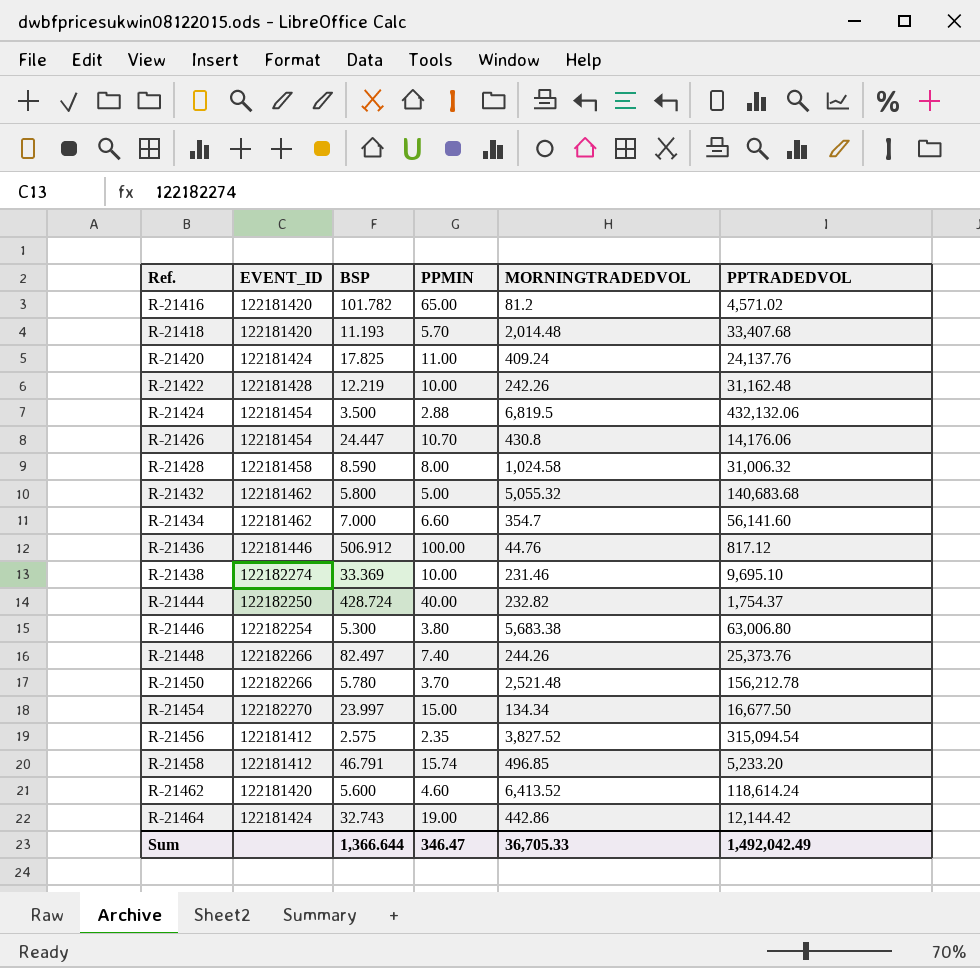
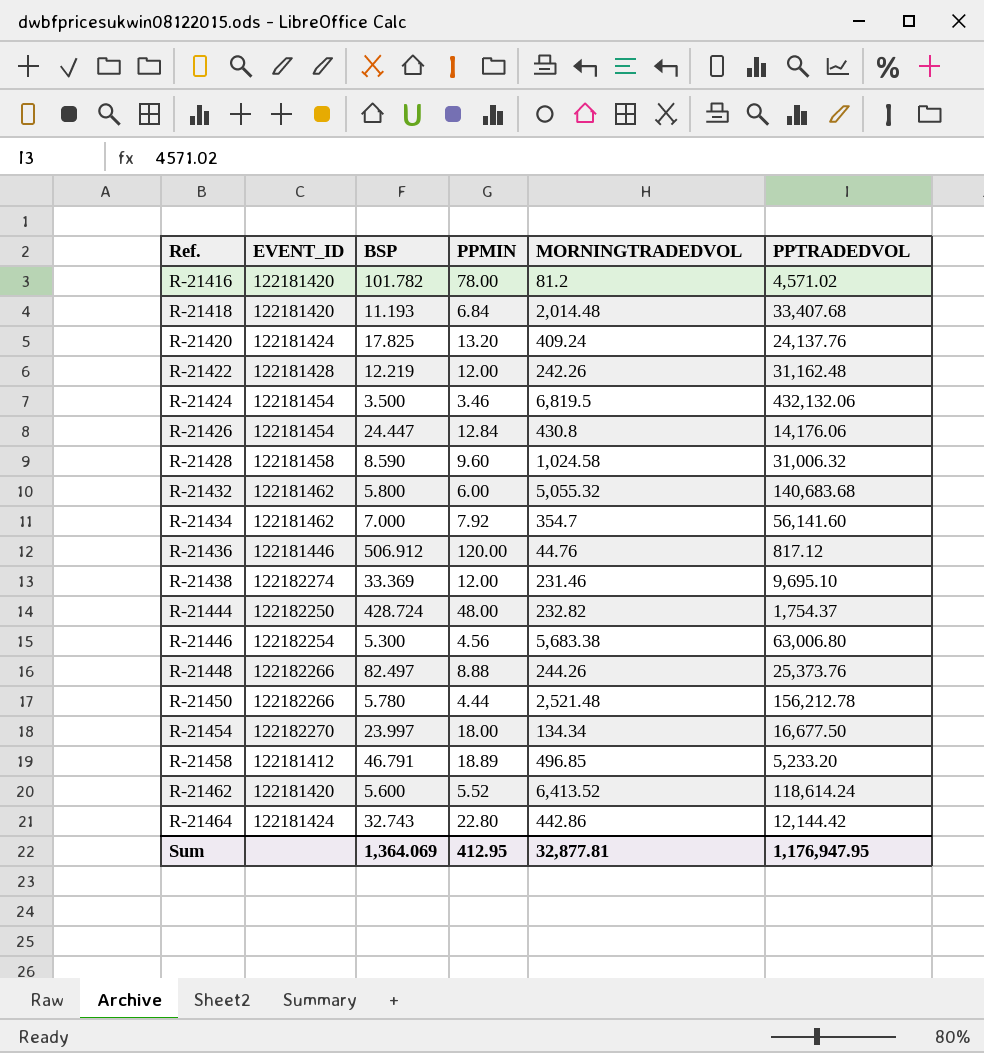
row R-21456: 122181412 | 2.575 | 2.35 | 3,827.52 | 315,094.54 -> none
R-21416 | PPMIN: 65.00 -> 78.00
R-21418 | PPMIN: 5.70 -> 6.84
R-21420 | PPMIN: 11.00 -> 13.20
R-21422 | PPMIN: 10.00 -> 12.00
R-21424 | PPMIN: 2.88 -> 3.46
R-21426 | PPMIN: 10.70 -> 12.84
R-21428 | PPMIN: 8.00 -> 9.60
R-21432 | PPMIN: 5.00 -> 6.00
R-21434 | PPMIN: 6.60 -> 7.92
R-21436 | PPMIN: 100.00 -> 120.00
R-21438 | PPMIN: 10.00 -> 12.00
R-21444 | PPMIN: 40.00 -> 48.00
R-21446 | PPMIN: 3.80 -> 4.56
R-21448 | PPMIN: 7.40 -> 8.88
R-21450 | PPMIN: 3.70 -> 4.44
R-21454 | PPMIN: 15.00 -> 18.00
R-21458 | PPMIN: 15.74 -> 18.89
R-21462 | PPMIN: 4.60 -> 5.52
R-21464 | PPMIN: 19.00 -> 22.80
Sum | BSP: 1,366.644 -> 1,364.069
Sum | PPMIN: 346.47 -> 412.95
Sum | MORNINGTRADEDVOL: 36,705.33 -> 32,877.81
Sum | PPTRADEDVOL: 1,492,042.49 -> 1,176,947.95

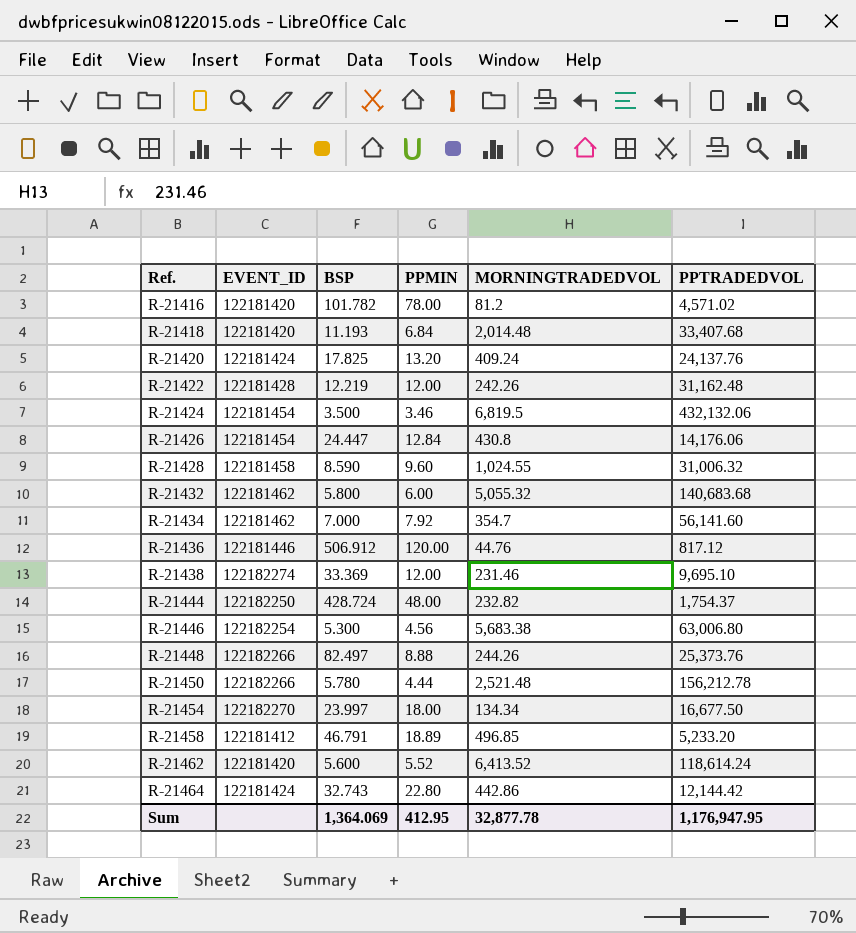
R-21428 | MORNINGTRADEDVOL: 1,024.58 -> 1,024.55
Sum | MORNINGTRADEDVOL: 32,877.81 -> 32,877.78

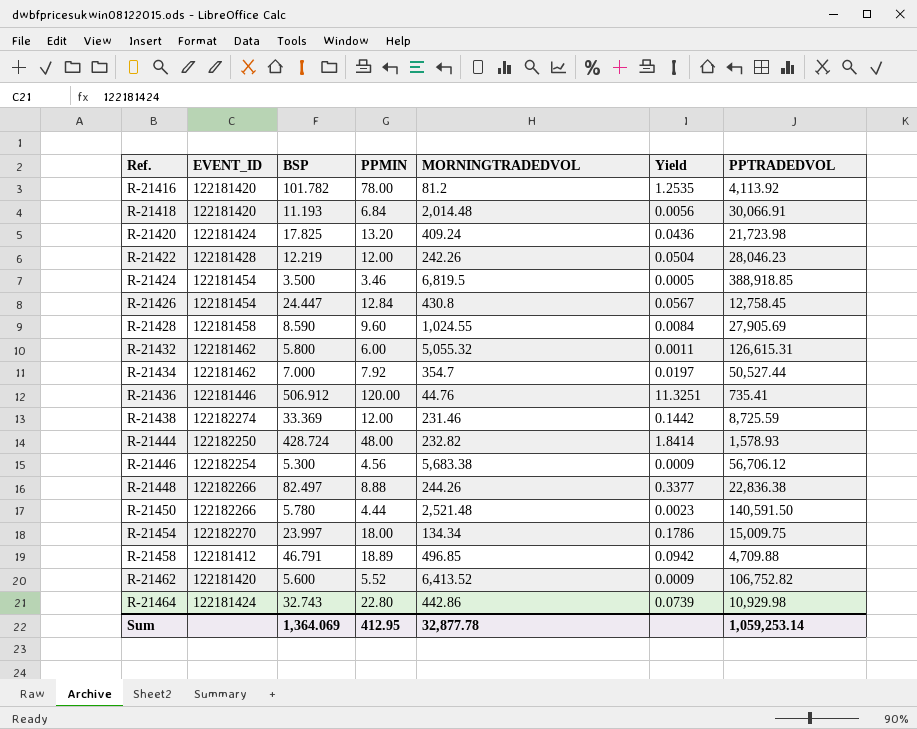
column Yield | formula: none -> [BSP] / [MORNINGTRADEDVOL]
R-21416 | PPTRADEDVOL: 4,571.02 -> 4,113.92
R-21418 | PPTRADEDVOL: 33,407.68 -> 30,066.91
R-21420 | PPTRADEDVOL: 24,137.76 -> 21,723.98
R-21422 | PPTRADEDVOL: 31,162.48 -> 28,046.23
R-21424 | PPTRADEDVOL: 432,132.06 -> 388,918.85
R-21426 | PPTRADEDVOL: 14,176.06 -> 12,758.45
R-21428 | PPTRADEDVOL: 31,006.32 -> 27,905.69
R-21432 | PPTRADEDVOL: 140,683.68 -> 126,615.31
R-21434 | PPTRADEDVOL: 56,141.60 -> 50,527.44
R-21436 | PPTRADEDVOL: 817.12 -> 735.41
R-21438 | PPTRADEDVOL: 9,695.10 -> 8,725.59
R-21444 | PPTRADEDVOL: 1,754.37 -> 1,578.93
R-21446 | PPTRADEDVOL: 63,006.80 -> 56,706.12
R-21448 | PPTRADEDVOL: 25,373.76 -> 22,836.38
R-21450 | PPTRADEDVOL: 156,212.78 -> 140,591.50
R-21454 | PPTRADEDVOL: 16,677.50 -> 15,009.75
R-21458 | PPTRADEDVOL: 5,233.20 -> 4,709.88
R-21462 | PPTRADEDVOL: 118,614.24 -> 106,752.82
R-21464 | PPTRADEDVOL: 12,144.42 -> 10,929.98
Sum | PPTRADEDVOL: 1,176,947.95 -> 1,059,253.14

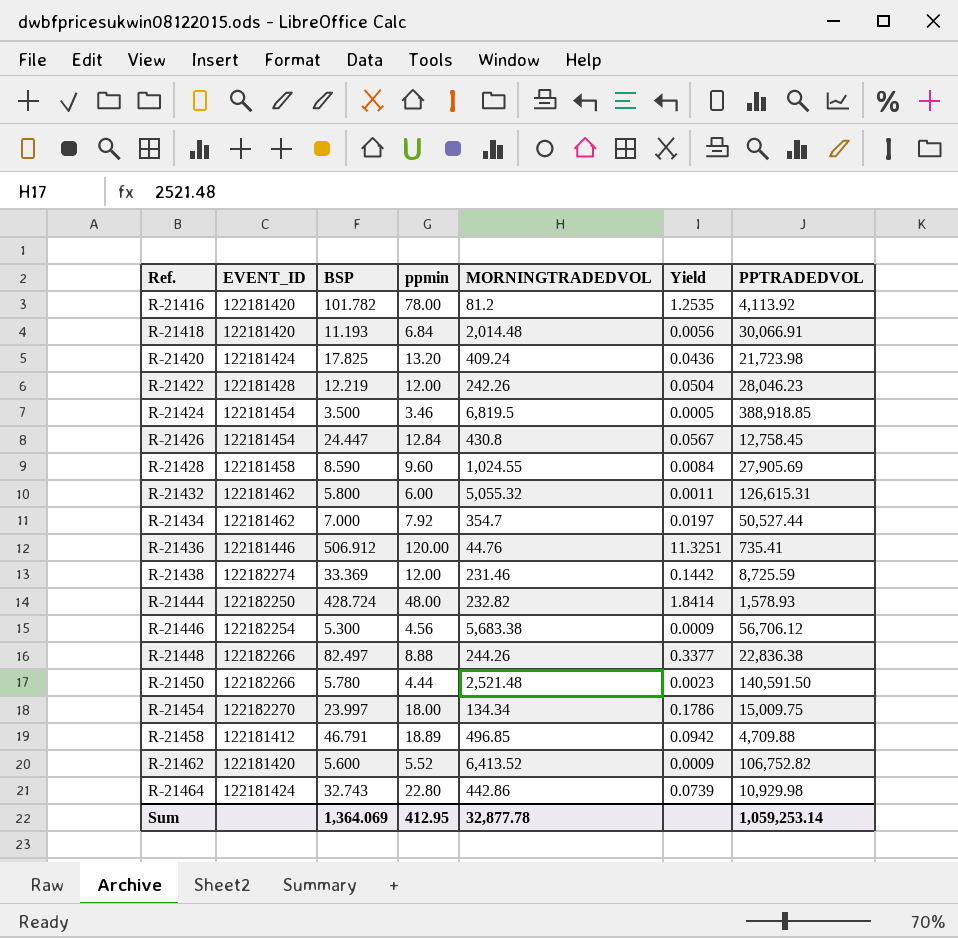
column name: PPMIN -> ppmin

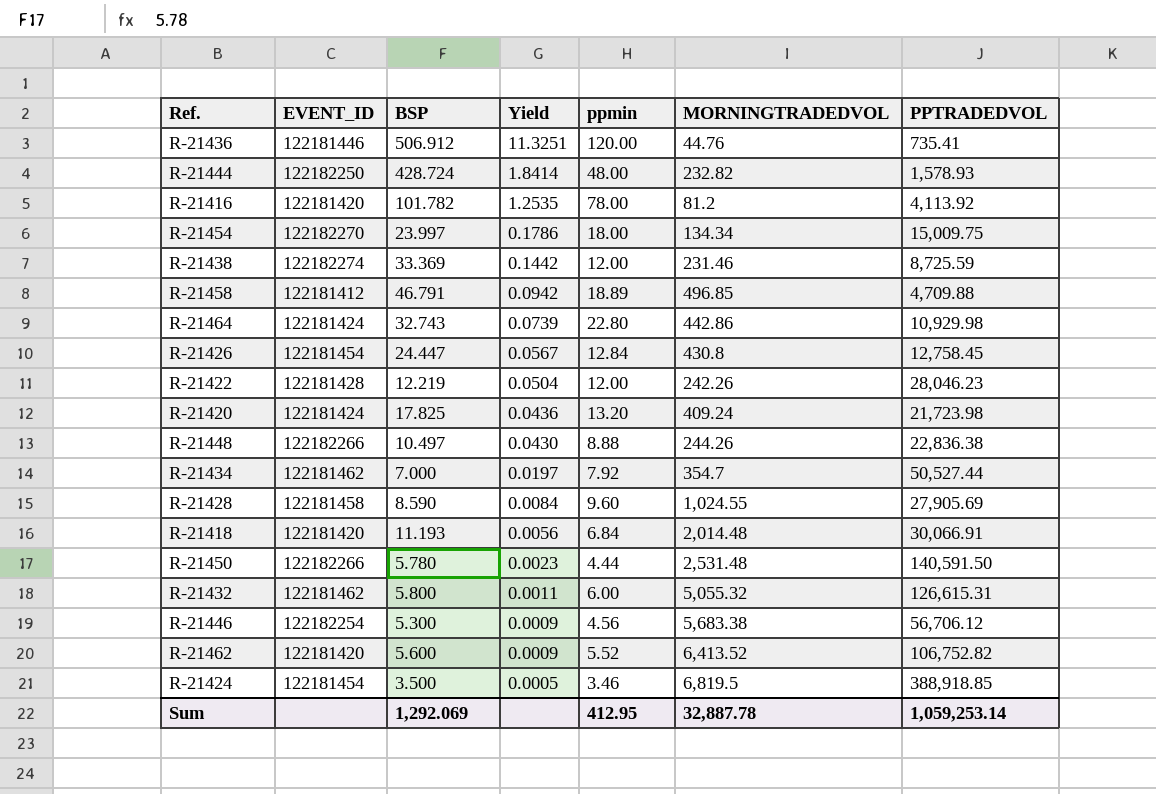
row order: Ref. ascending -> Yield descending
column Yield | position: 6 -> 4
R-21448 | BSP: 82.497 -> 10.497
R-21448 | Yield: 0.3377 -> 0.0430
R-21450 | MORNINGTRADEDVOL: 2,521.48 -> 2,531.48
Sum | BSP: 1,364.069 -> 1,292.069
Sum | MORNINGTRADEDVOL: 32,877.78 -> 32,887.78

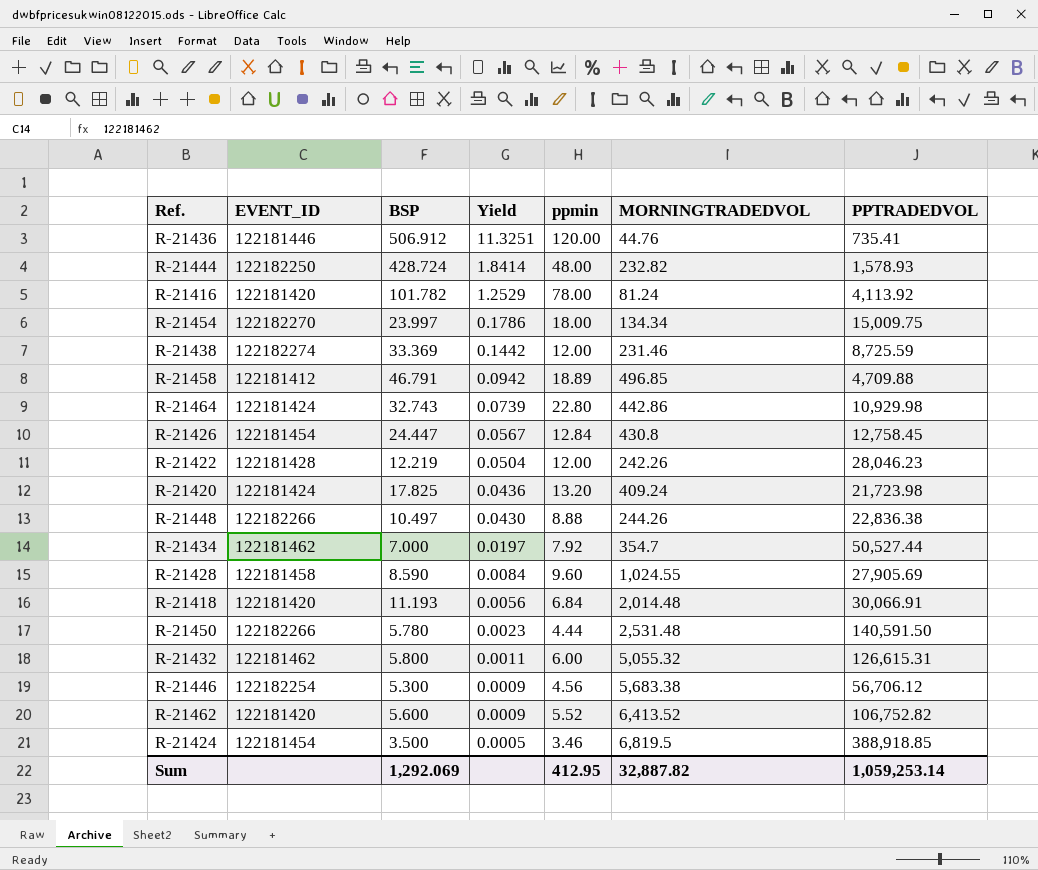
R-21416 | Yield: 1.2535 -> 1.2529
R-21416 | MORNINGTRADEDVOL: 81.2 -> 81.24
Sum | MORNINGTRADEDVOL: 32,887.78 -> 32,887.82

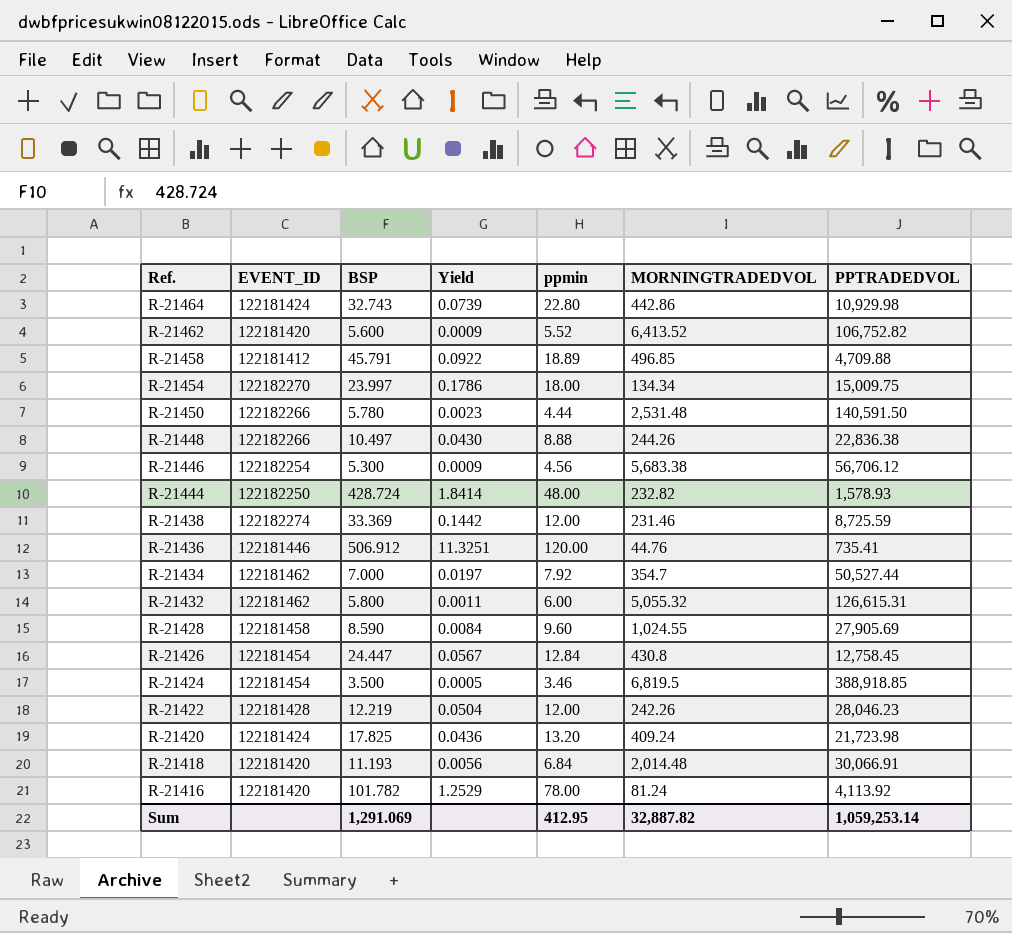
row order: Yield descending -> Ref. descending
R-21458 | BSP: 46.791 -> 45.791
R-21458 | Yield: 0.0942 -> 0.0922
Sum | BSP: 1,292.069 -> 1,291.069

